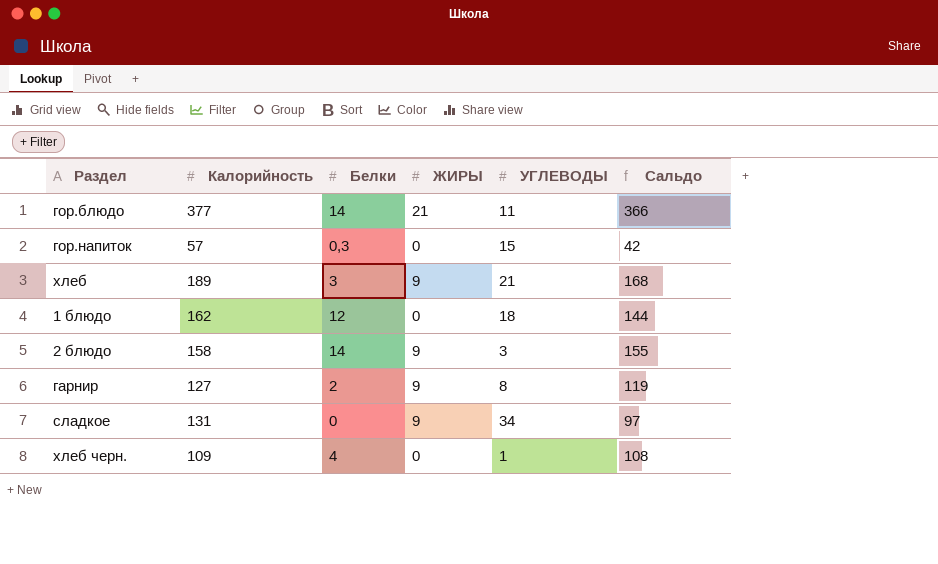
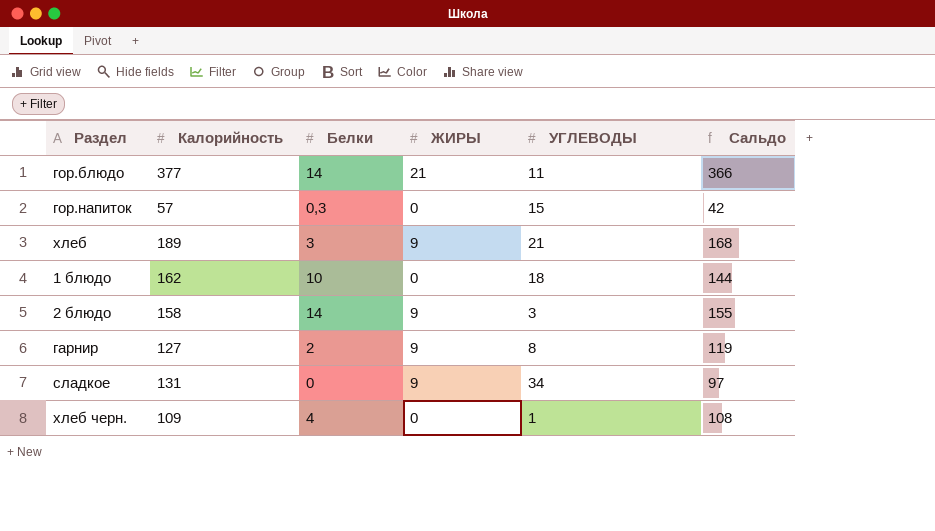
1 блюдо | Белки: 12 -> 10

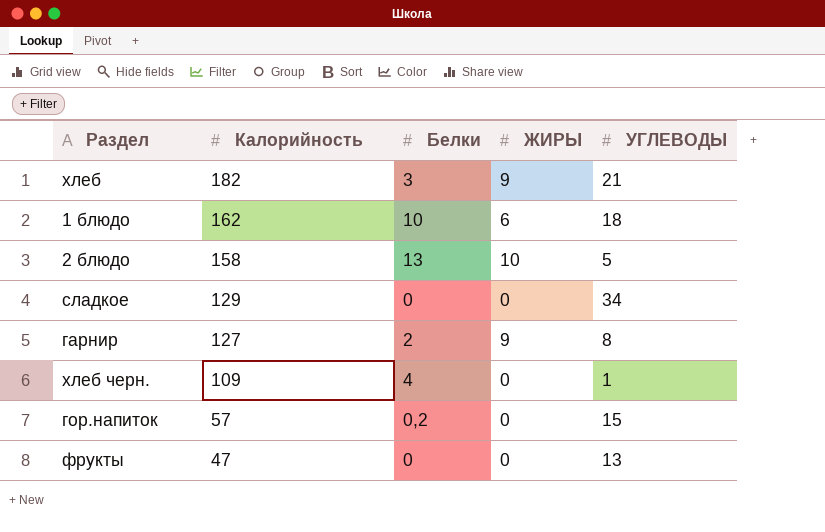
row order: none -> Калорийность descending
column Сальдо | formula: [Калорийность] - [УГЛЕВОДЫ] -> none
row гор.блюдо: 377 | 14 | 21 | 11 | 366 -> none
хлеб | Калорийность: 189 -> 182
1 блюдо | ЖИРЫ: 0 -> 6
2 блюдо | Белки: 14 -> 13
2 блюдо | ЖИРЫ: 9 -> 10
2 блюдо | УГЛЕВОДЫ: 3 -> 5
сладкое | Калорийность: 131 -> 129
сладкое | ЖИРЫ: 9 -> 0
гор.напиток | Белки: 0,3 -> 0,2
row фрукты: none -> 47 | 0 | 0 | 13

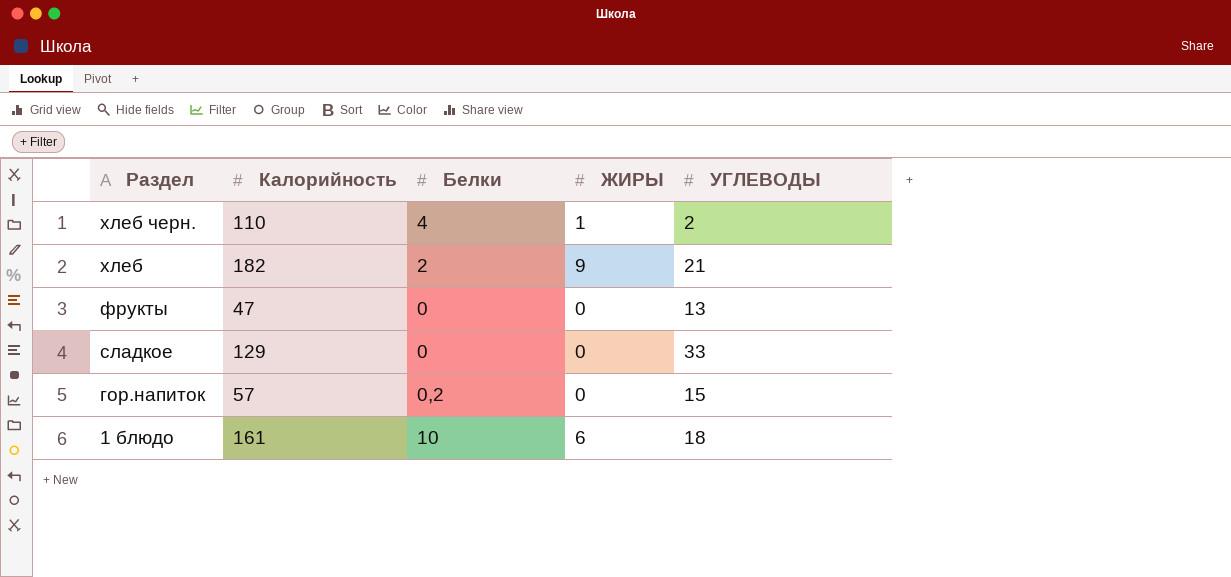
row order: Калорийность descending -> Раздел descending
row 2 блюдо: 158 | 13 | 10 | 5 -> none
row гарнир: 127 | 2 | 9 | 8 -> none
хлеб черн. | Калорийность: 109 -> 110
хлеб черн. | ЖИРЫ: 0 -> 1
хлеб черн. | УГЛЕВОДЫ: 1 -> 2
хлеб | Белки: 3 -> 2
сладкое | УГЛЕВОДЫ: 34 -> 33
1 блюдо | Калорийность: 162 -> 161

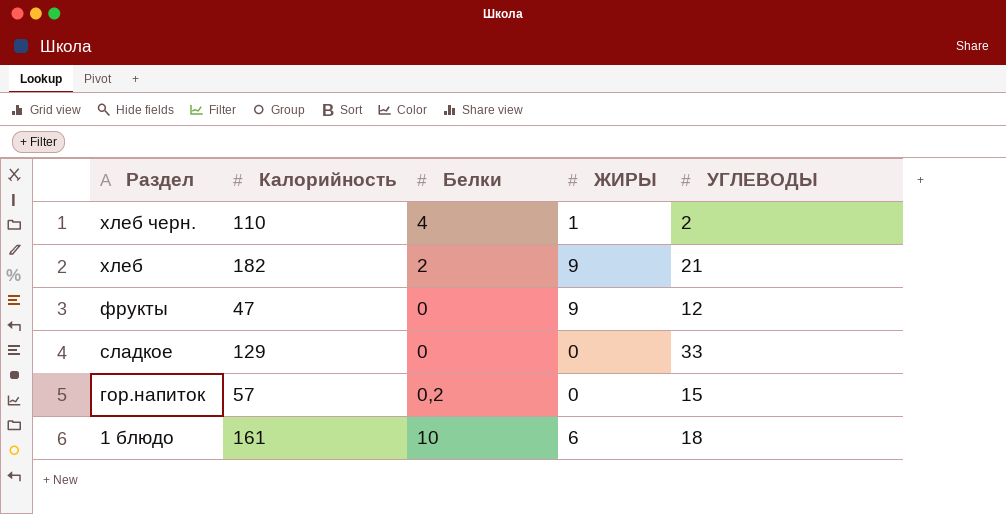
фрукты | ЖИРЫ: 0 -> 9
фрукты | УГЛЕВОДЫ: 13 -> 12

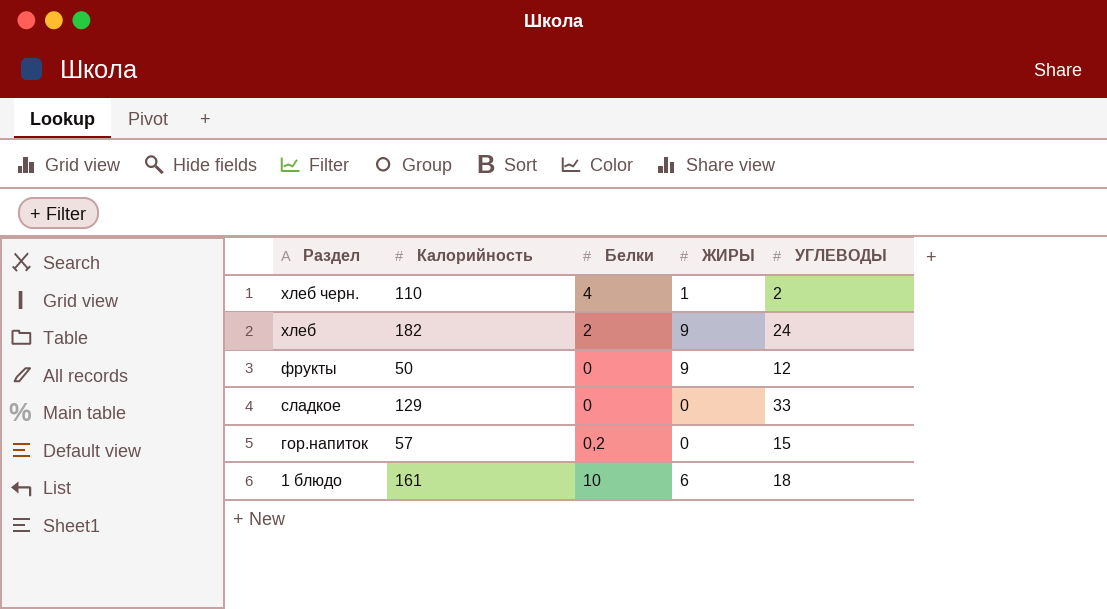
хлеб | УГЛЕВОДЫ: 21 -> 24
фрукты | Калорийность: 47 -> 50

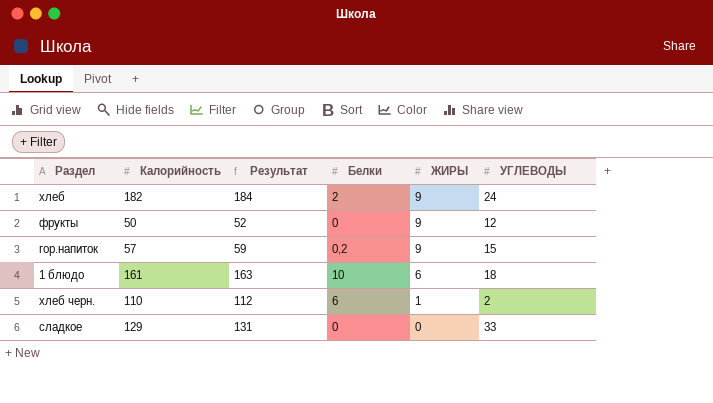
row order: Раздел descending -> ЖИРЫ descending
column Результат | formula: none -> [Калорийность] + 2
гор.напиток | ЖИРЫ: 0 -> 9
хлеб черн. | Белки: 4 -> 6

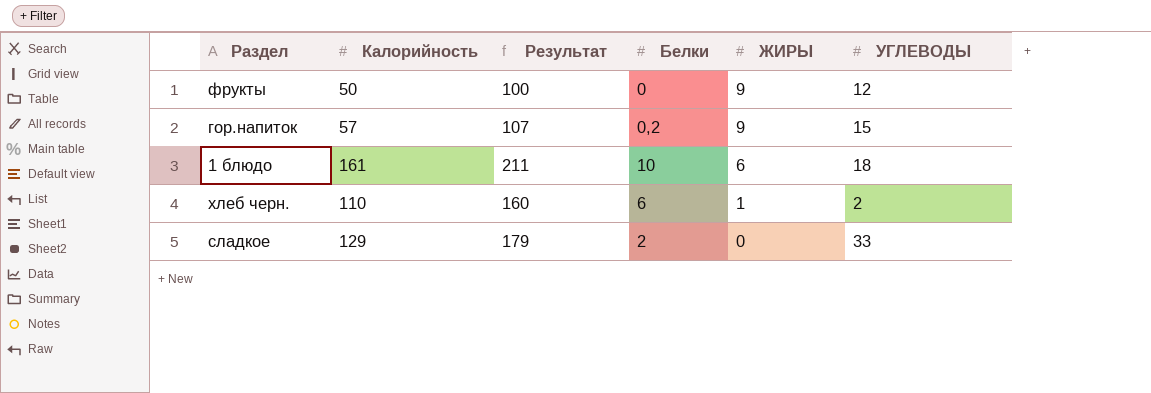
column Результат | formula: [Калорийность] + 2 -> [Калорийность] + 50
row хлеб: 182 | 184 | 2 | 9 | 24 -> none
сладкое | Белки: 0 -> 2

